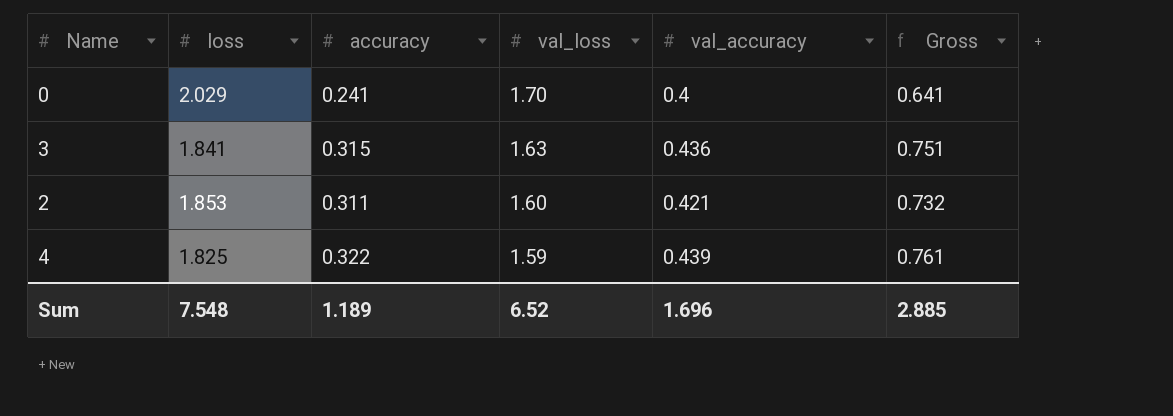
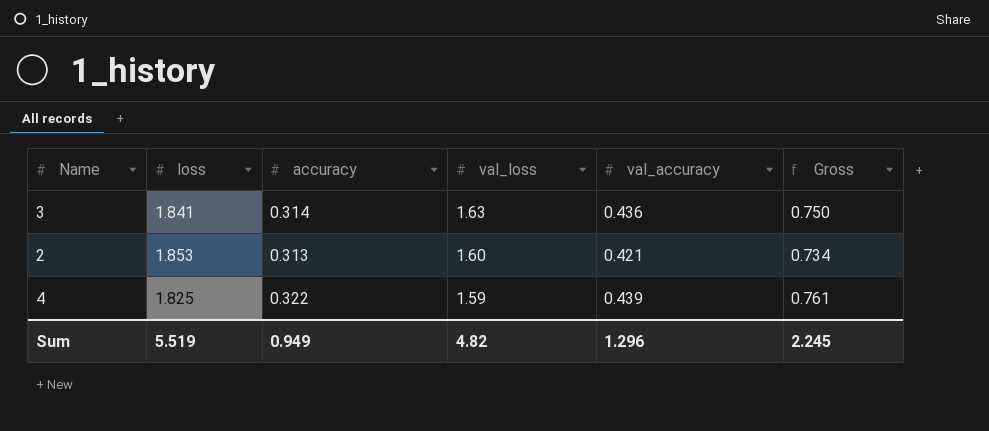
row 0: 2.029 | 0.241 | 1.70 | 0.4 | 0.641 -> none
3 | accuracy: 0.315 -> 0.314
3 | Gross: 0.751 -> 0.750
2 | accuracy: 0.311 -> 0.313
2 | Gross: 0.732 -> 0.734
Sum | loss: 7.548 -> 5.519
Sum | accuracy: 1.189 -> 0.949
Sum | val_loss: 6.52 -> 4.82
Sum | val_accuracy: 1.696 -> 1.296
Sum | Gross: 2.885 -> 2.245

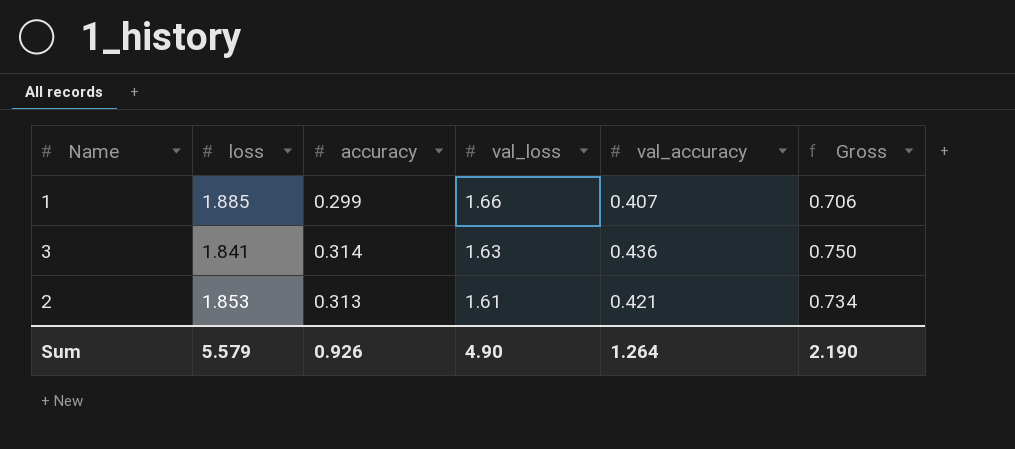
row 4: 1.825 | 0.322 | 1.59 | 0.439 | 0.761 -> none
row 1: none -> 1.885 | 0.299 | 1.66 | 0.407 | 0.706
2 | val_loss: 1.60 -> 1.61
Sum | loss: 5.519 -> 5.579
Sum | accuracy: 0.949 -> 0.926
Sum | val_loss: 4.82 -> 4.90
Sum | val_accuracy: 1.296 -> 1.264
Sum | Gross: 2.245 -> 2.190

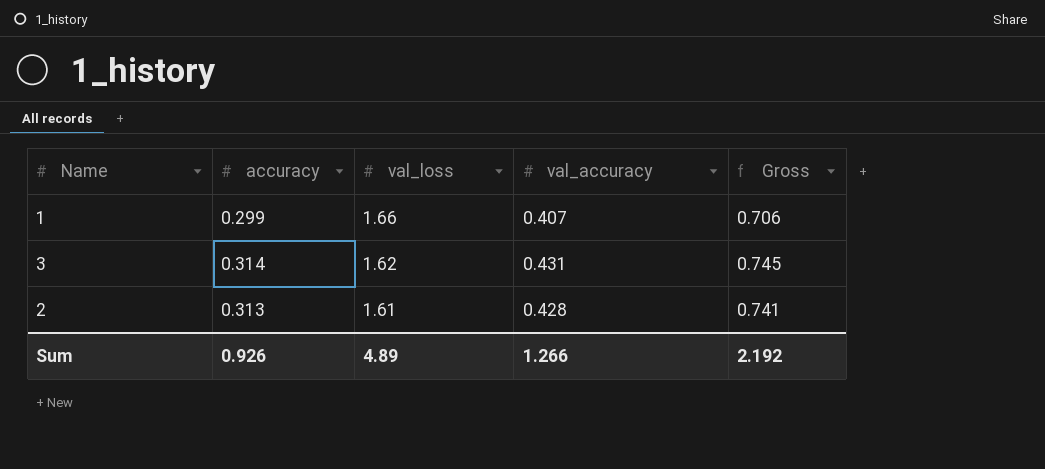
column loss | position: 2 -> none
3 | val_loss: 1.63 -> 1.62
3 | val_accuracy: 0.436 -> 0.431
3 | Gross: 0.750 -> 0.745
2 | val_accuracy: 0.421 -> 0.428
2 | Gross: 0.734 -> 0.741
Sum | val_loss: 4.90 -> 4.89
Sum | val_accuracy: 1.264 -> 1.266
Sum | Gross: 2.190 -> 2.192

